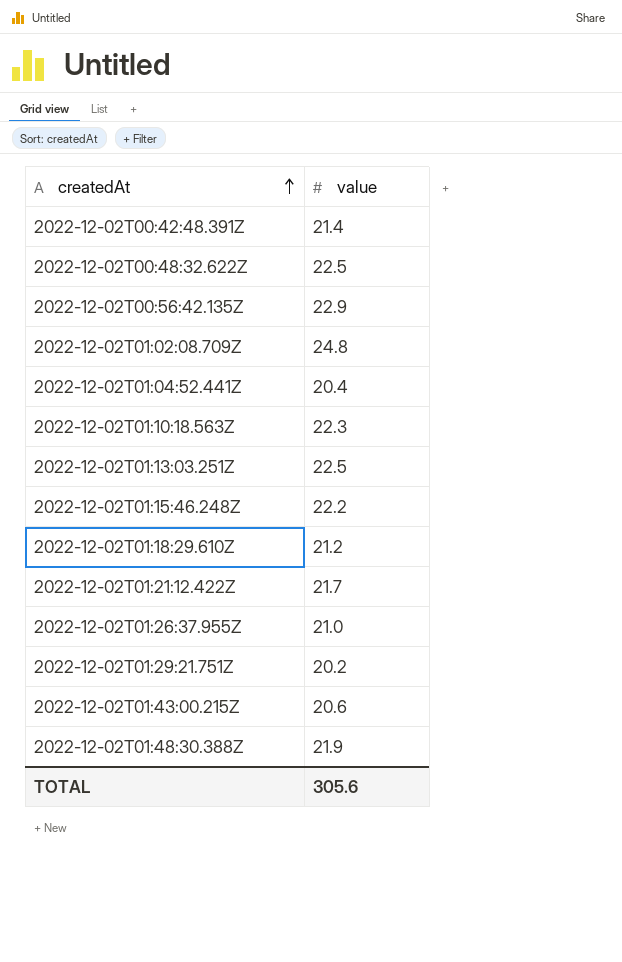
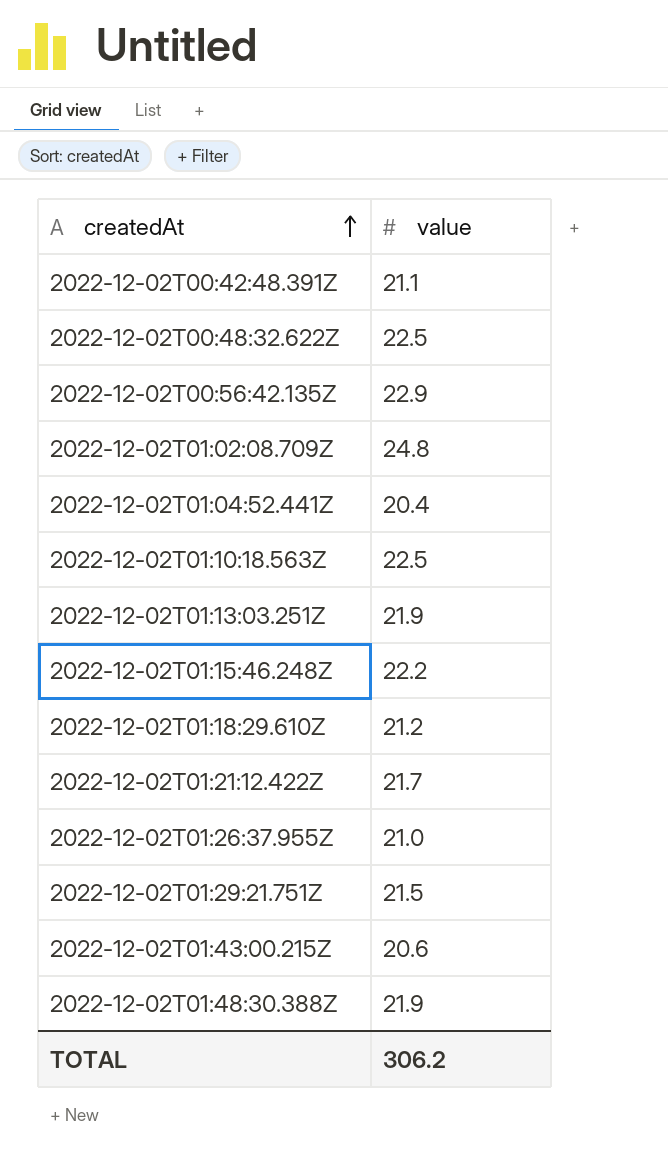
2022-12-02T00:42:48.391Z | value: 21.4 -> 21.1
2022-12-02T01:10:18.563Z | value: 22.3 -> 22.5
2022-12-02T01:13:03.251Z | value: 22.5 -> 21.9
2022-12-02T01:29:21.751Z | value: 20.2 -> 21.5
TOTAL | value: 305.6 -> 306.2

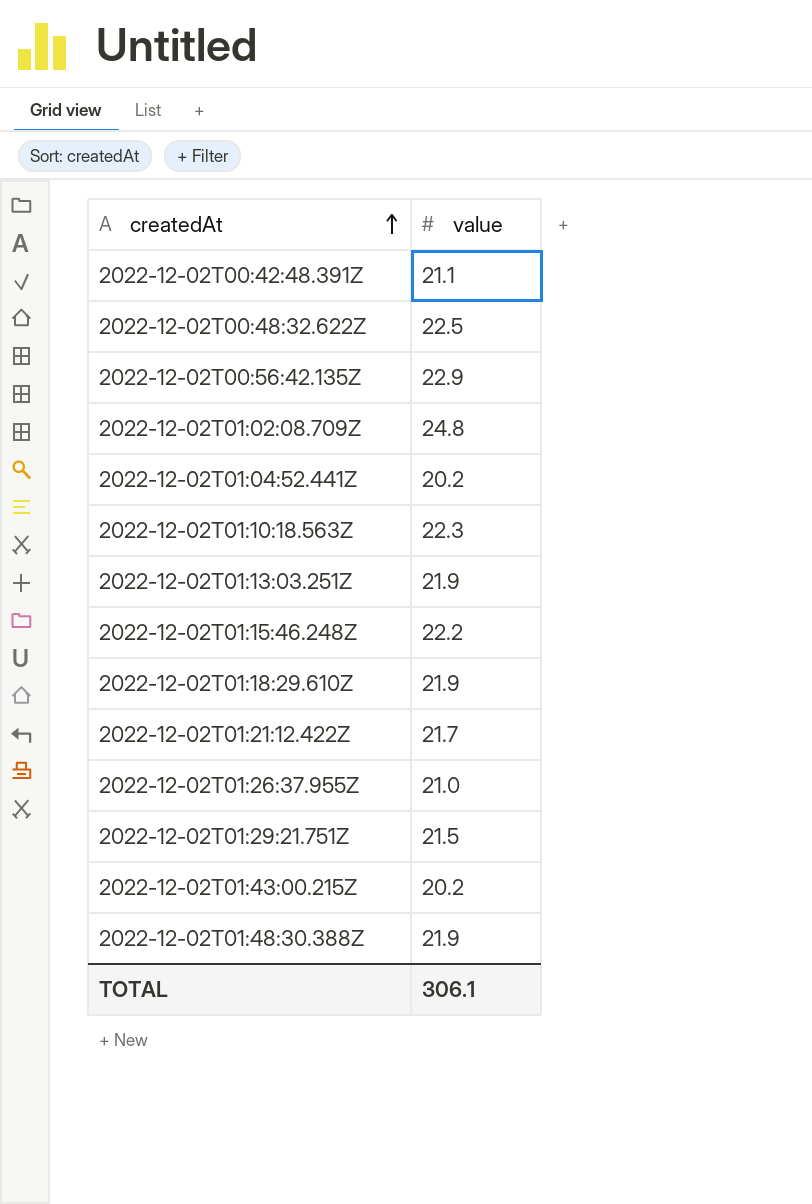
2022-12-02T01:04:52.441Z | value: 20.4 -> 20.2
2022-12-02T01:10:18.563Z | value: 22.5 -> 22.3
2022-12-02T01:18:29.610Z | value: 21.2 -> 21.9
2022-12-02T01:43:00.215Z | value: 20.6 -> 20.2
TOTAL | value: 306.2 -> 306.1

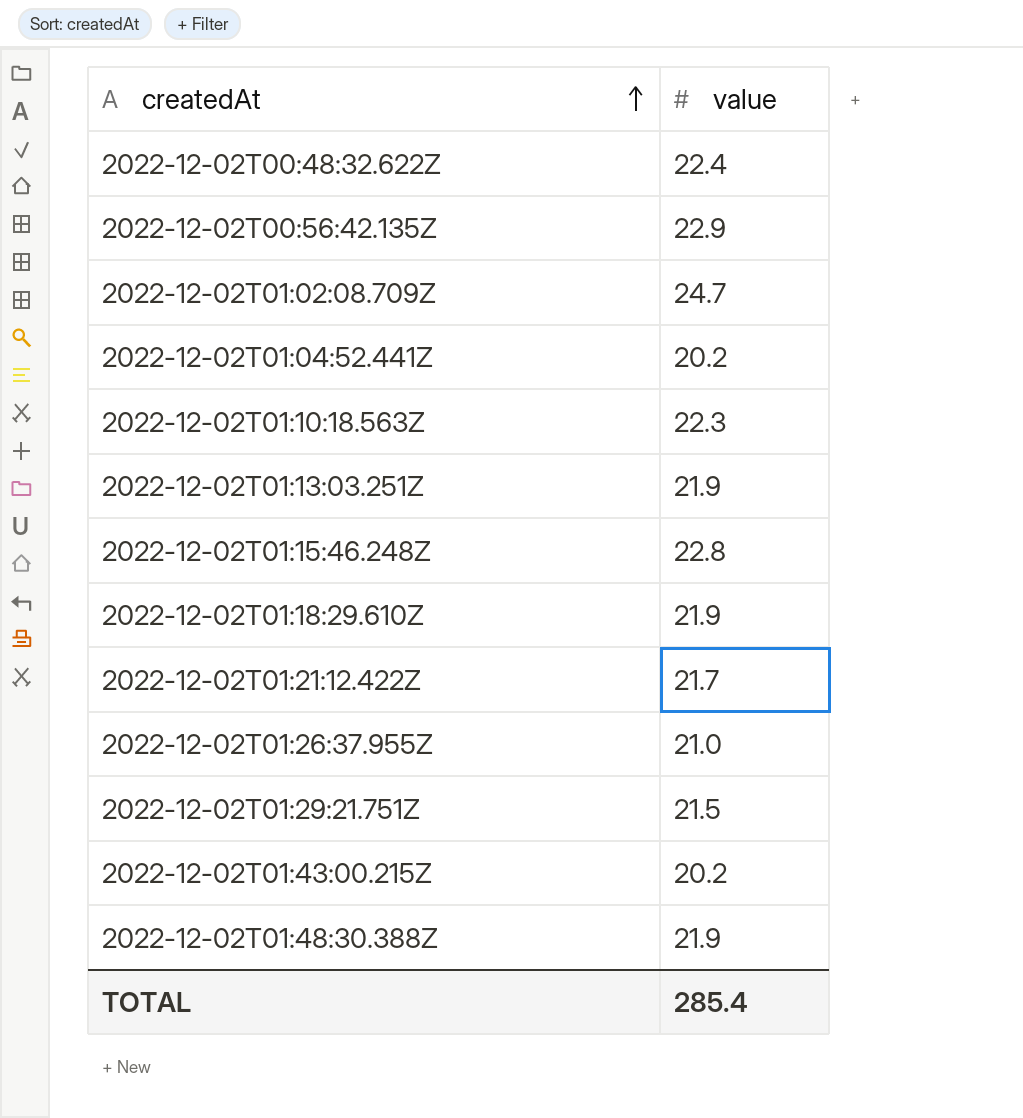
row 2022-12-02T00:42:48.391Z: 21.1 -> none
2022-12-02T00:48:32.622Z | value: 22.5 -> 22.4
2022-12-02T01:02:08.709Z | value: 24.8 -> 24.7
2022-12-02T01:15:46.248Z | value: 22.2 -> 22.8
TOTAL | value: 306.1 -> 285.4

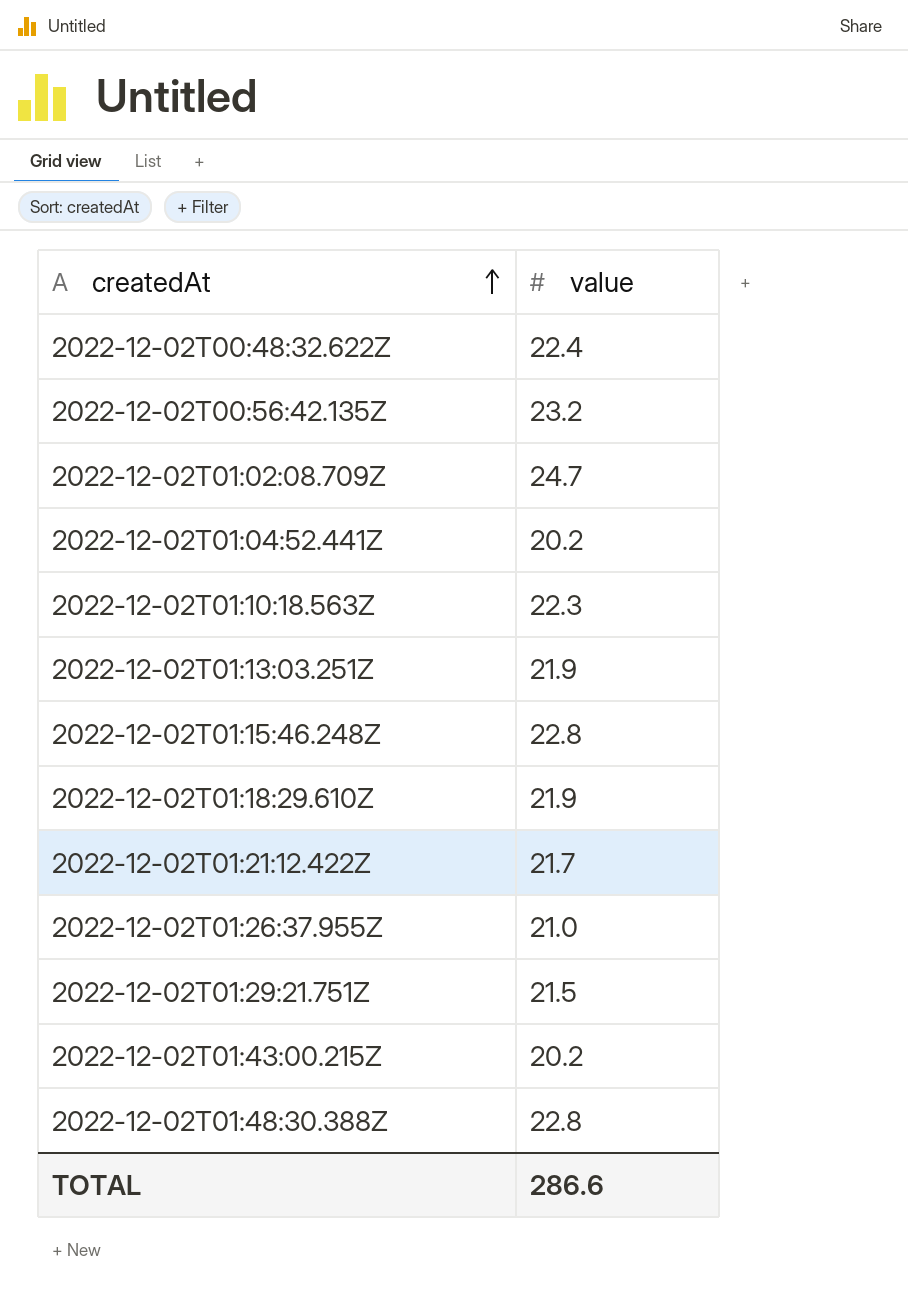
2022-12-02T00:56:42.135Z | value: 22.9 -> 23.2
2022-12-02T01:48:30.388Z | value: 21.9 -> 22.8
TOTAL | value: 285.4 -> 286.6

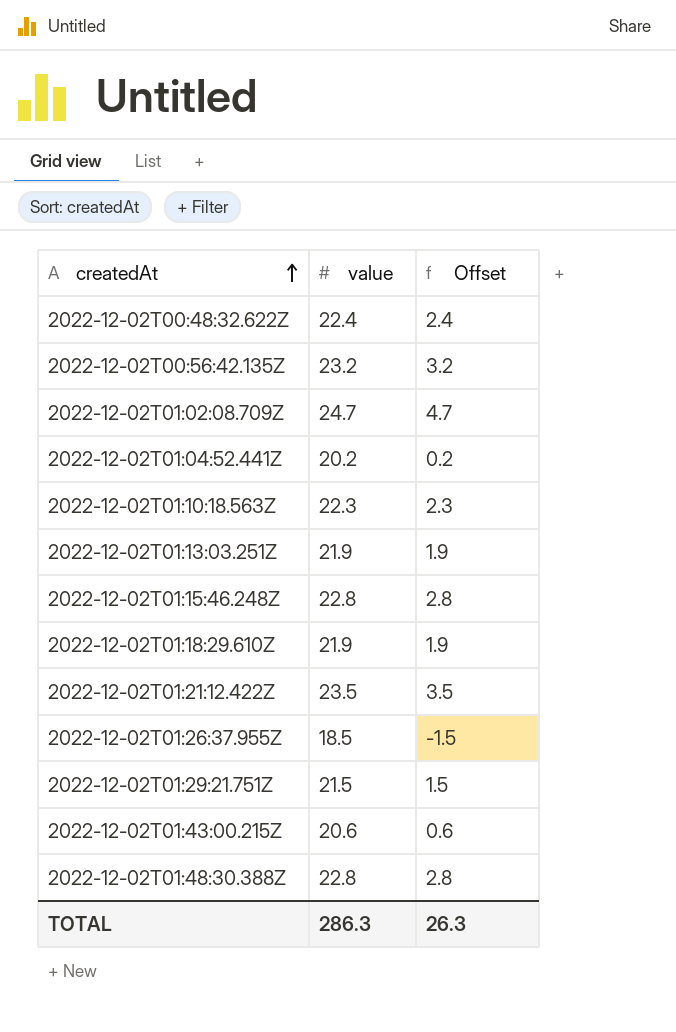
column Offset | formula: none -> [value] - 20
2022-12-02T01:21:12.422Z | value: 21.7 -> 23.5
2022-12-02T01:26:37.955Z | value: 21.0 -> 18.5
2022-12-02T01:43:00.215Z | value: 20.2 -> 20.6
TOTAL | value: 286.6 -> 286.3

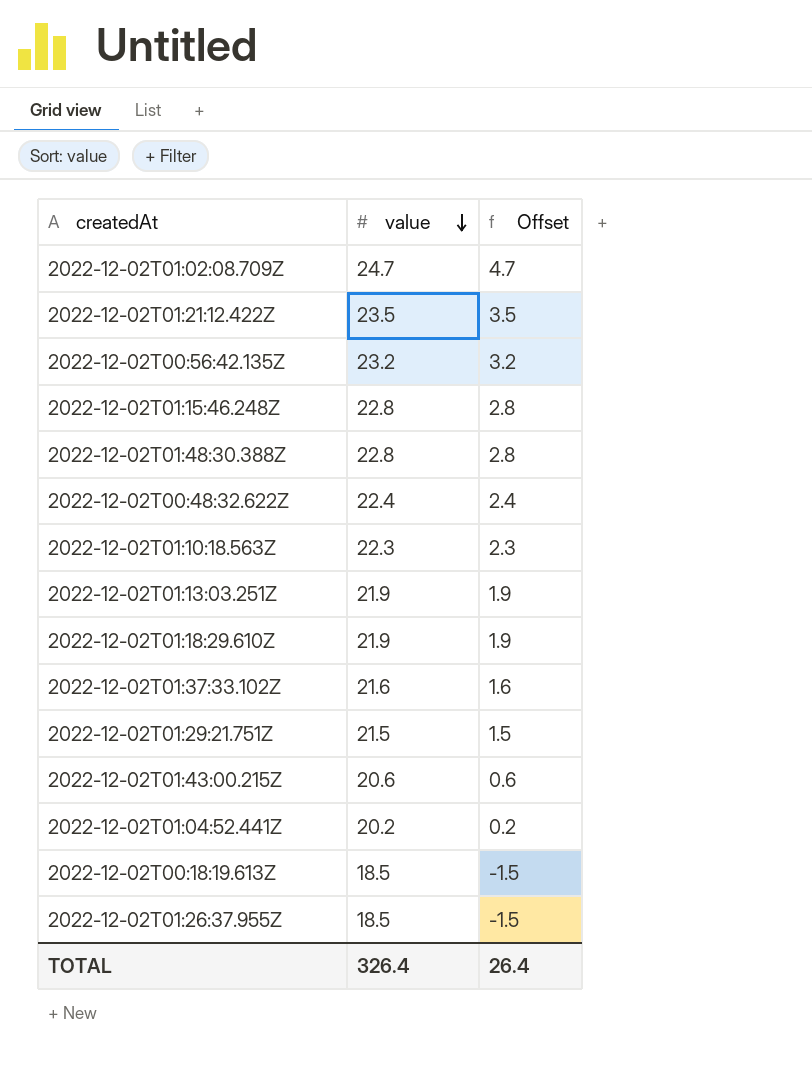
row order: createdAt ascending -> value descending
row 2022-12-02T01:37:33.102Z: none -> 21.6 | 1.6
row 2022-12-02T00:18:19.613Z: none -> 18.5 | -1.5
TOTAL | value: 286.3 -> 326.4
TOTAL | Offset: 26.3 -> 26.4

